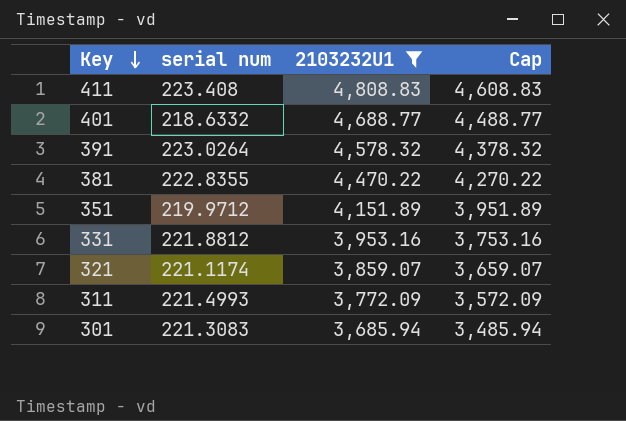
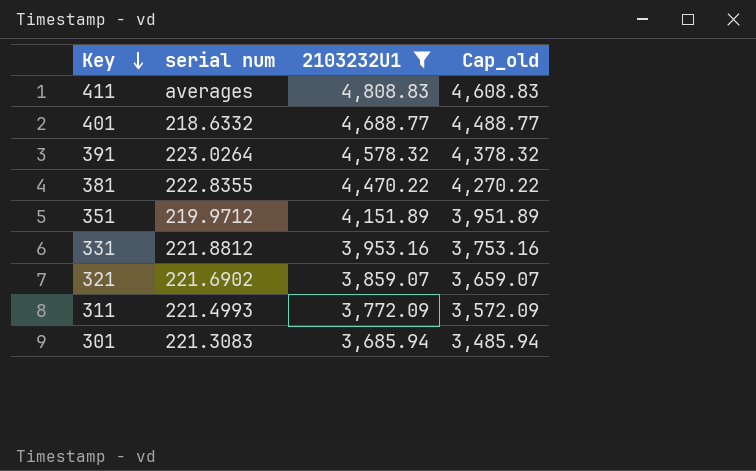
column name: Cap -> Cap_old
411 | serial num: 223.408 -> averages
321 | serial num: 221.1174 -> 221.6902

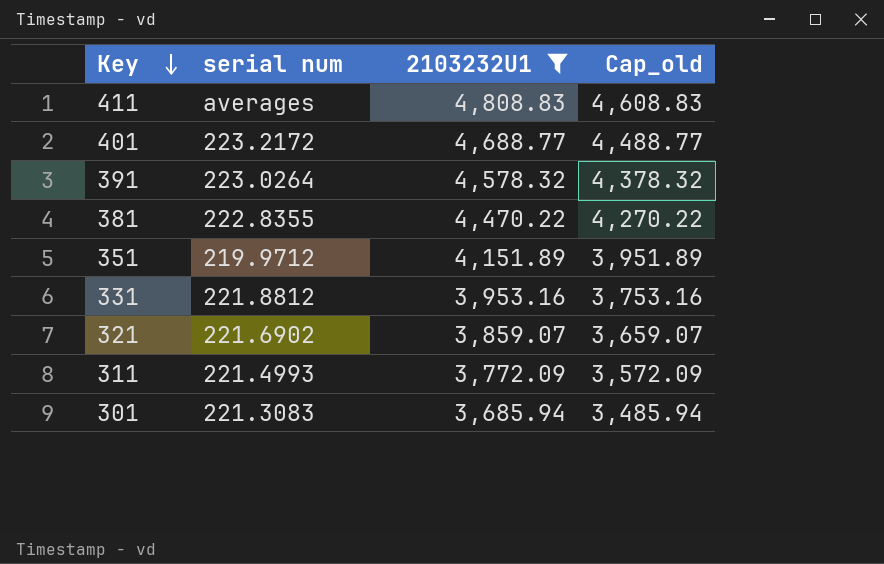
401 | serial num: 218.6332 -> 223.2172

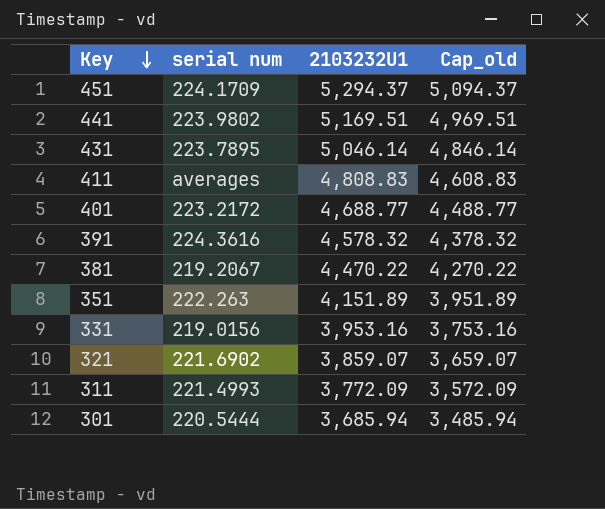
filter: 2103232U1 <= 4,808.83 -> none
391 | serial num: 223.0264 -> 224.3616
381 | serial num: 222.8355 -> 219.2067
351 | serial num: 219.9712 -> 222.263
331 | serial num: 221.8812 -> 219.0156
301 | serial num: 221.3083 -> 220.5444

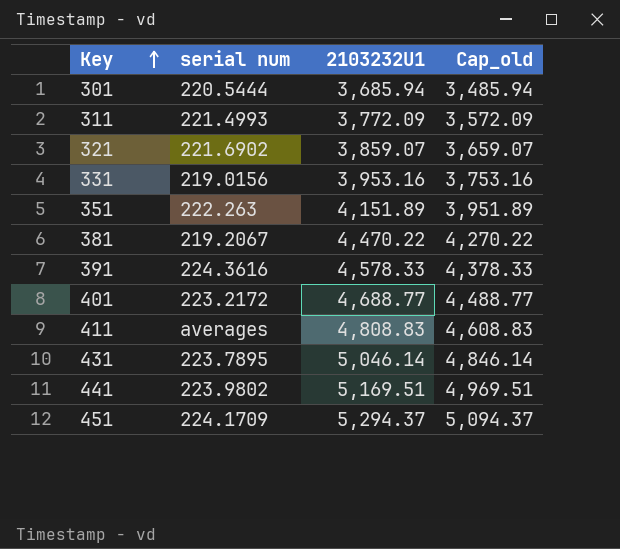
row order: Key descending -> Key ascending
391 | 2103232U1: 4,578.32 -> 4,578.33
391 | Cap_old: 4,378.32 -> 4,378.33

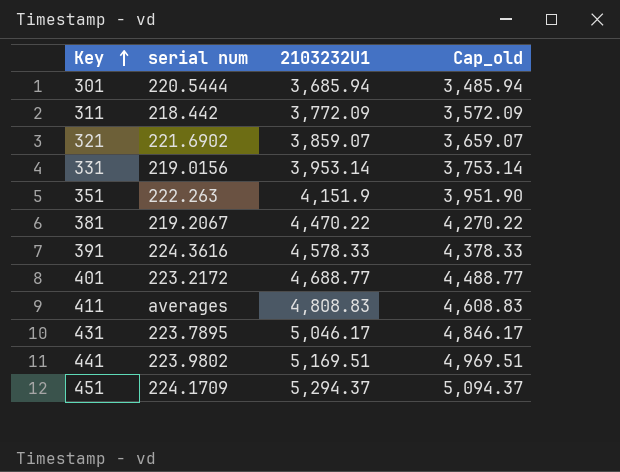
311 | serial num: 221.4993 -> 218.442
331 | 2103232U1: 3,953.16 -> 3,953.14
331 | Cap_old: 3,753.16 -> 3,753.14
351 | 2103232U1: 4,151.89 -> 4,151.9
351 | Cap_old: 3,951.89 -> 3,951.90
431 | 2103232U1: 5,046.14 -> 5,046.17
431 | Cap_old: 4,846.14 -> 4,846.17

